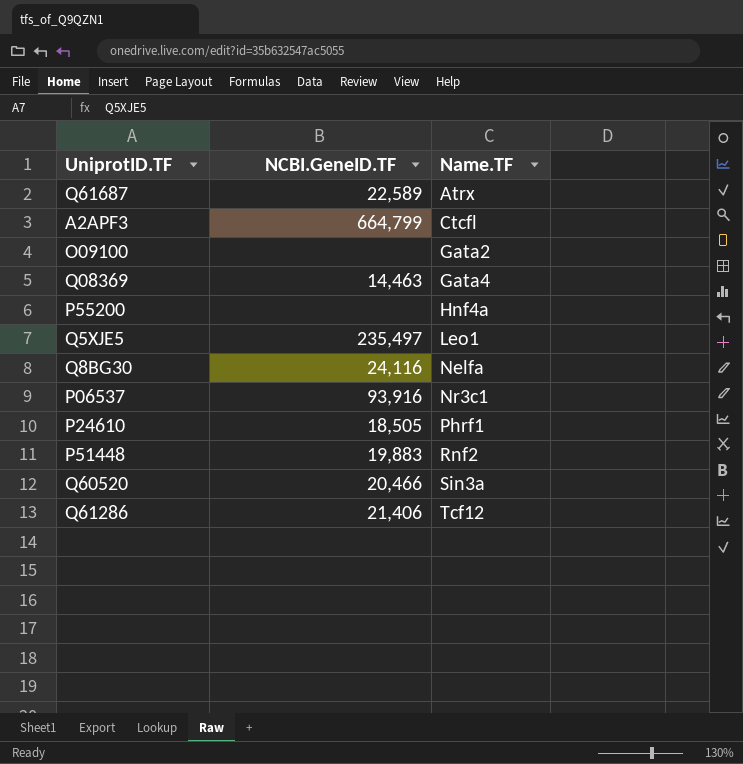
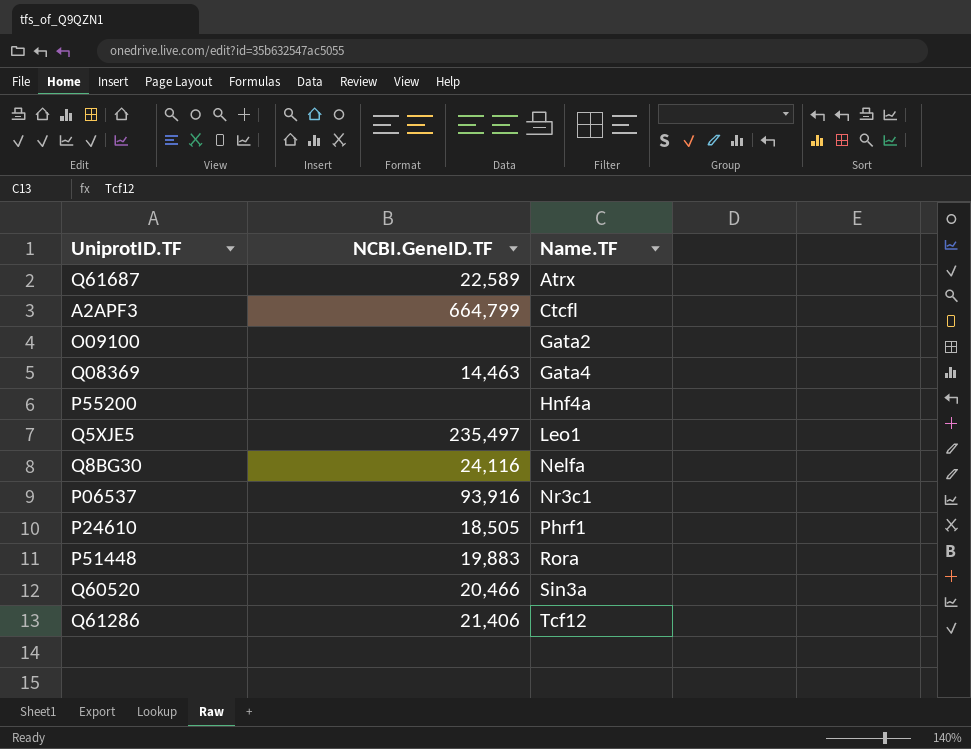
P51448 | Name.TF: Rnf2 -> Rora

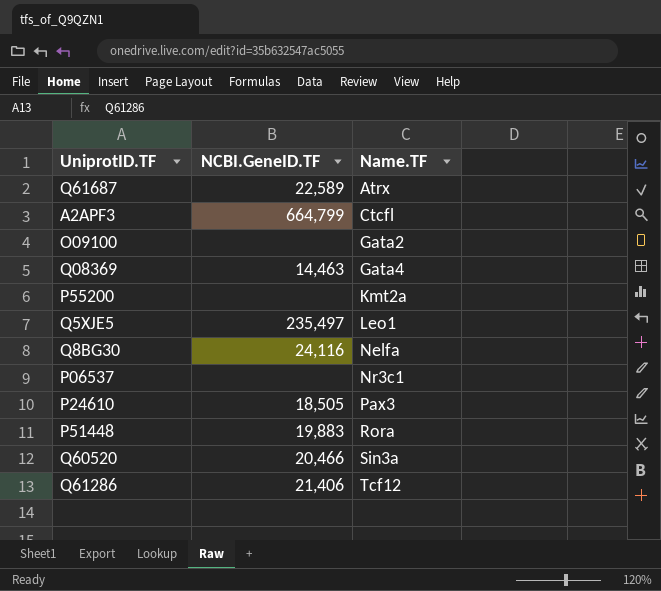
P55200 | Name.TF: Hnf4a -> Kmt2a
P06537 | NCBI.GeneID.TF: 93,916 -> none
P24610 | Name.TF: Phrf1 -> Pax3

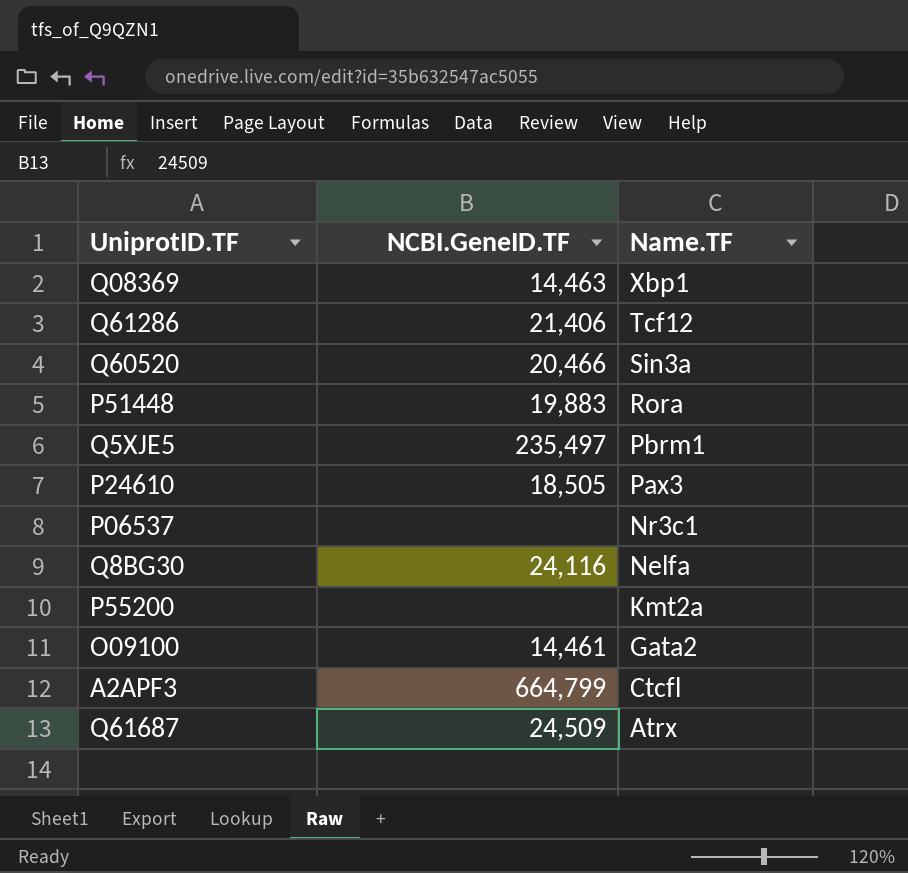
row order: Name.TF ascending -> Name.TF descending
Q08369 | Name.TF: Gata4 -> Xbp1
Q5XJE5 | Name.TF: Leo1 -> Pbrm1
O09100 | NCBI.GeneID.TF: none -> 14,461
Q61687 | NCBI.GeneID.TF: 22,589 -> 24,509

